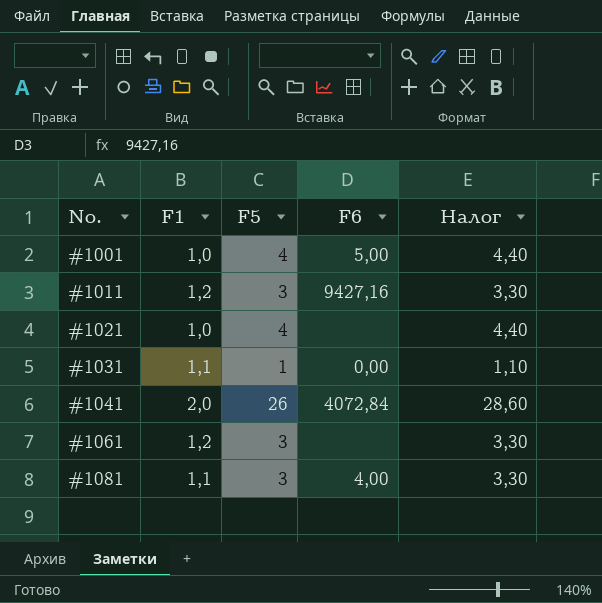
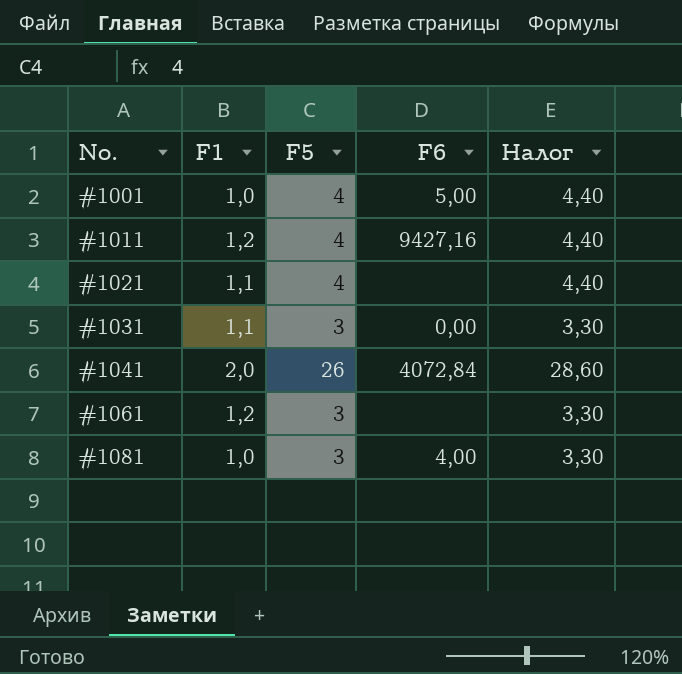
#1011 | F5: 3 -> 4
#1011 | Налог: 3,30 -> 4,40
#1021 | F1: 1,0 -> 1,1
#1031 | F5: 1 -> 3
#1031 | Налог: 1,10 -> 3,30
#1081 | F1: 1,1 -> 1,0

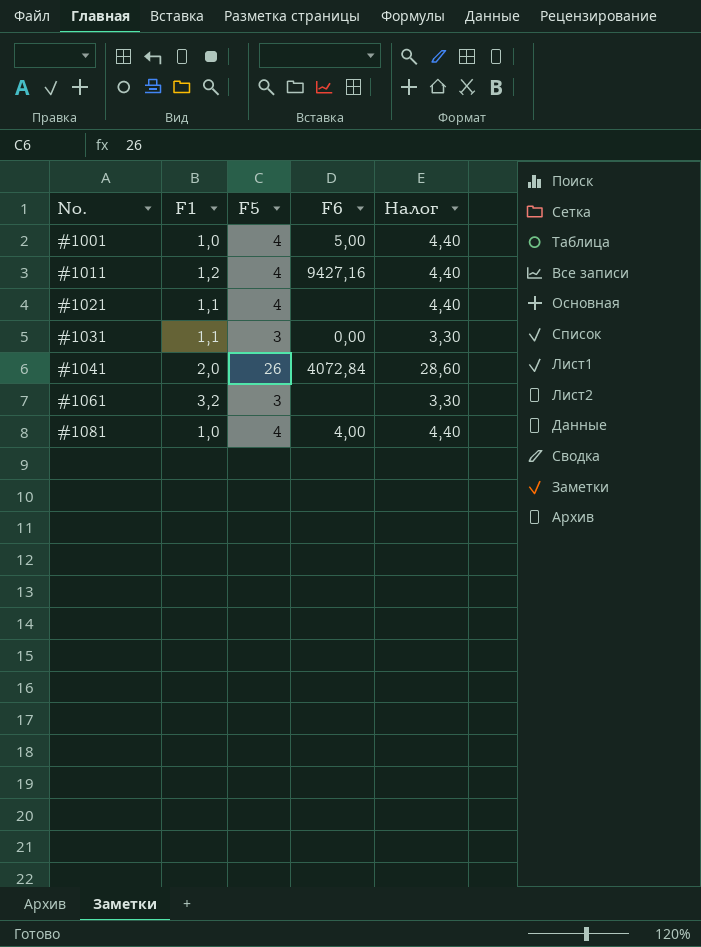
#1061 | F1: 1,2 -> 3,2
#1081 | F5: 3 -> 4
#1081 | Налог: 3,30 -> 4,40

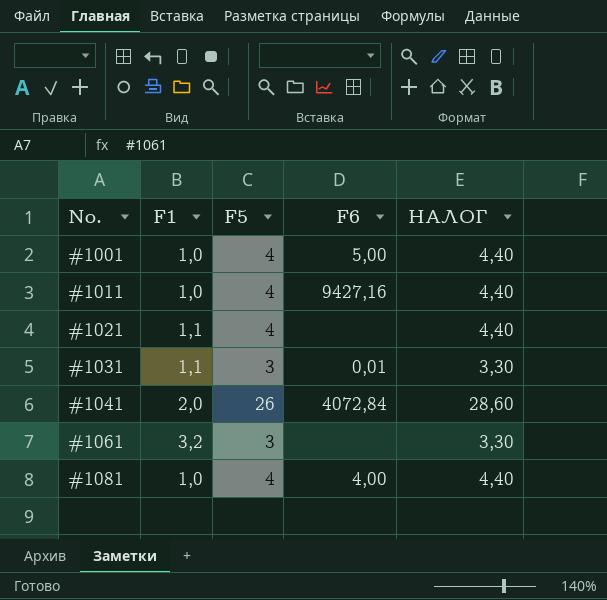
column name: Налог -> НАЛОГ
#1011 | F1: 1,2 -> 1,0
#1031 | F6: 0,00 -> 0,01

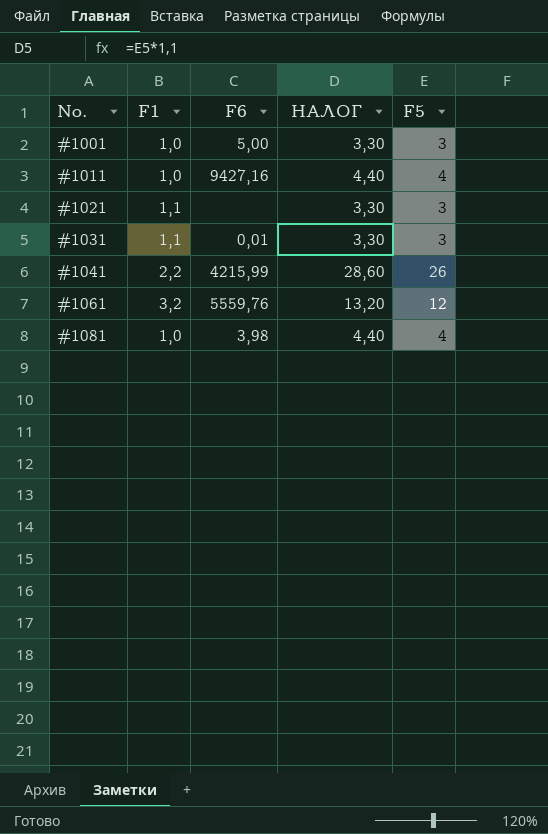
column F5 | position: 3 -> 5
#1001 | НАЛОГ: 4,40 -> 3,30
#1001 | F5: 4 -> 3
#1021 | НАЛОГ: 4,40 -> 3,30
#1021 | F5: 4 -> 3
#1041 | F1: 2,0 -> 2,2
#1041 | F6: 4072,84 -> 4215,99
#1061 | F6: none -> 5559,76
#1061 | НАЛОГ: 3,30 -> 13,20
#1061 | F5: 3 -> 12
#1081 | F6: 4,00 -> 3,98

